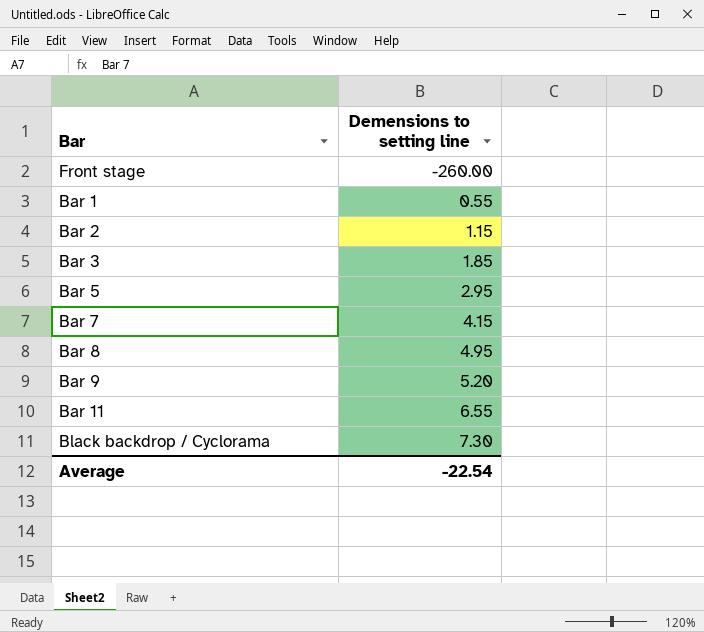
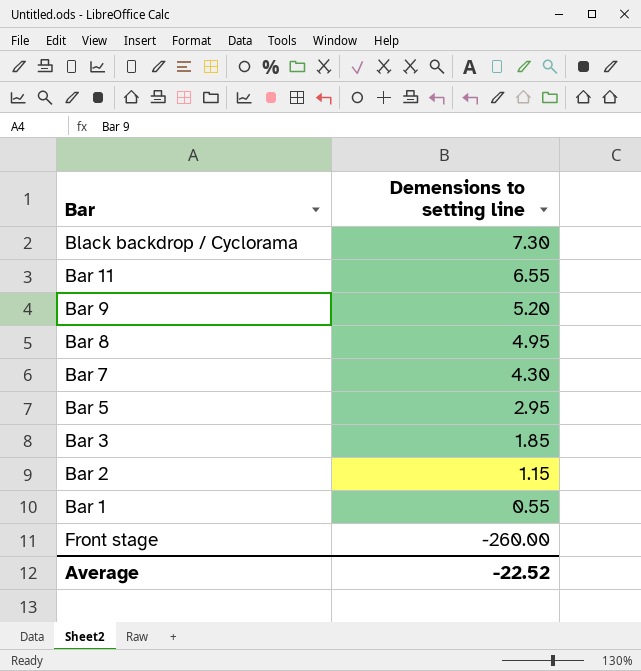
row order: Demensions to setting line ascending -> Demensions to setting line descending
Bar 7 | Demensions to setting line: 4.15 -> 4.30
Average | Demensions to setting line: -22.54 -> -22.52

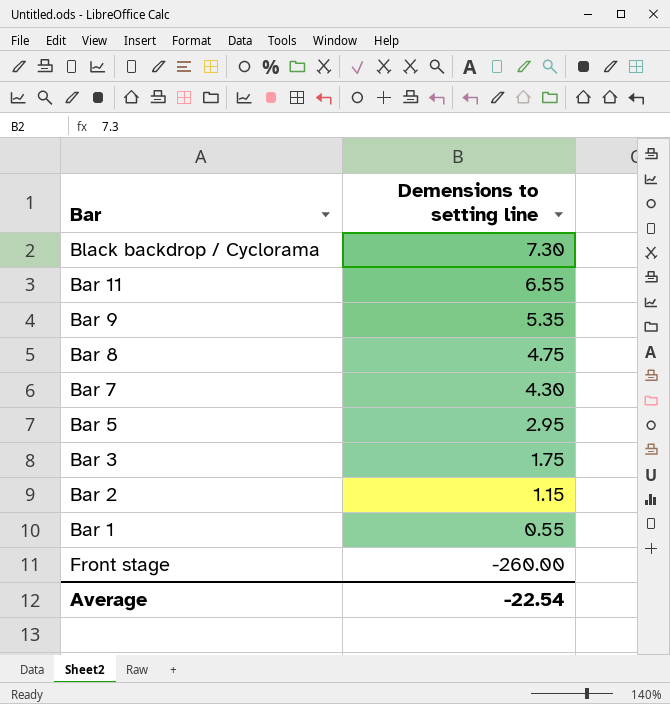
Bar 9 | Demensions to setting line: 5.20 -> 5.35
Bar 8 | Demensions to setting line: 4.95 -> 4.75
Bar 3 | Demensions to setting line: 1.85 -> 1.75
Average | Demensions to setting line: -22.52 -> -22.54

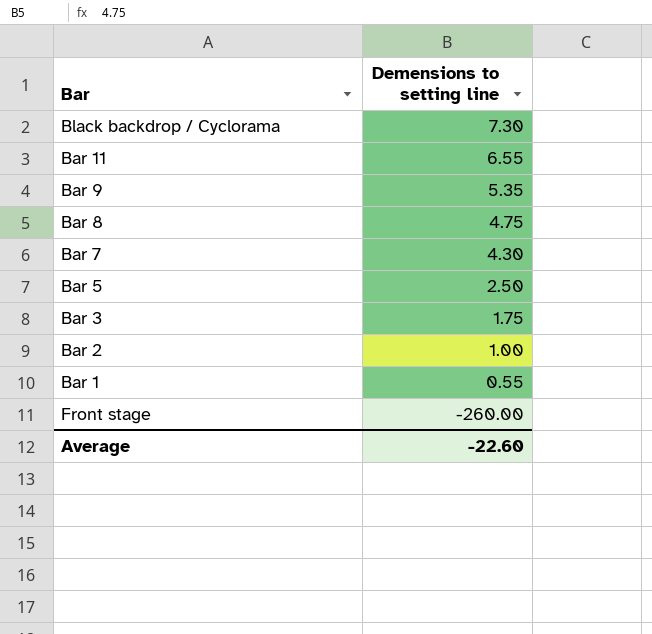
Bar 5 | Demensions to setting line: 2.95 -> 2.50
Bar 2 | Demensions to setting line: 1.15 -> 1.00
Average | Demensions to setting line: -22.54 -> -22.60

